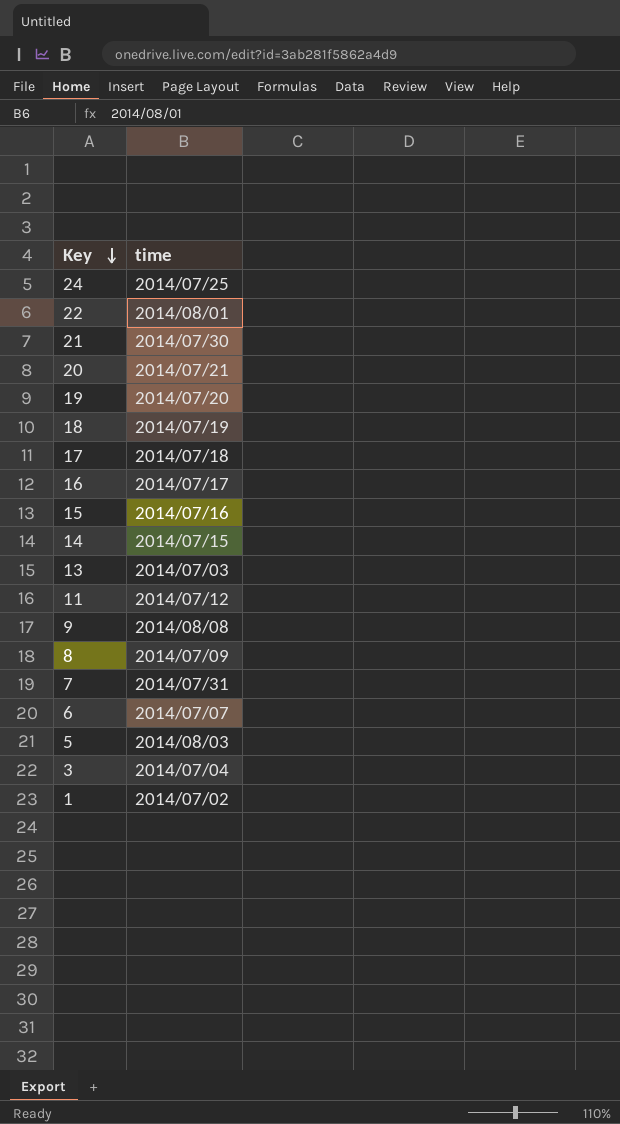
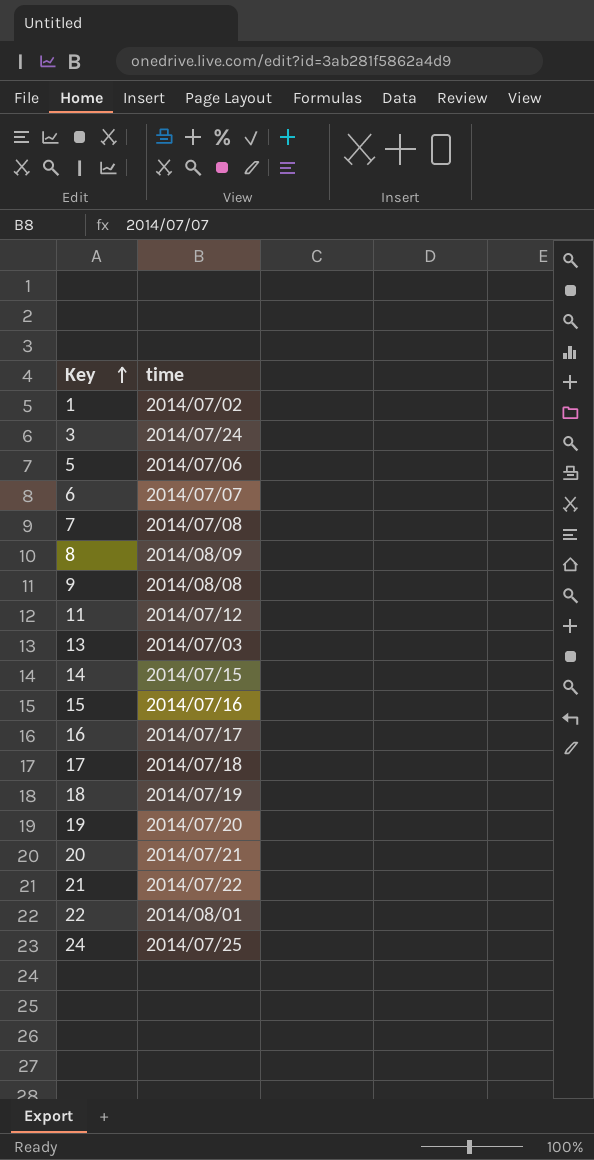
row order: Key descending -> Key ascending
3 | time: 2014/07/04 -> 2014/07/24
5 | time: 2014/08/03 -> 2014/07/06
7 | time: 2014/07/31 -> 2014/07/08
8 | time: 2014/07/09 -> 2014/08/09
21 | time: 2014/07/30 -> 2014/07/22

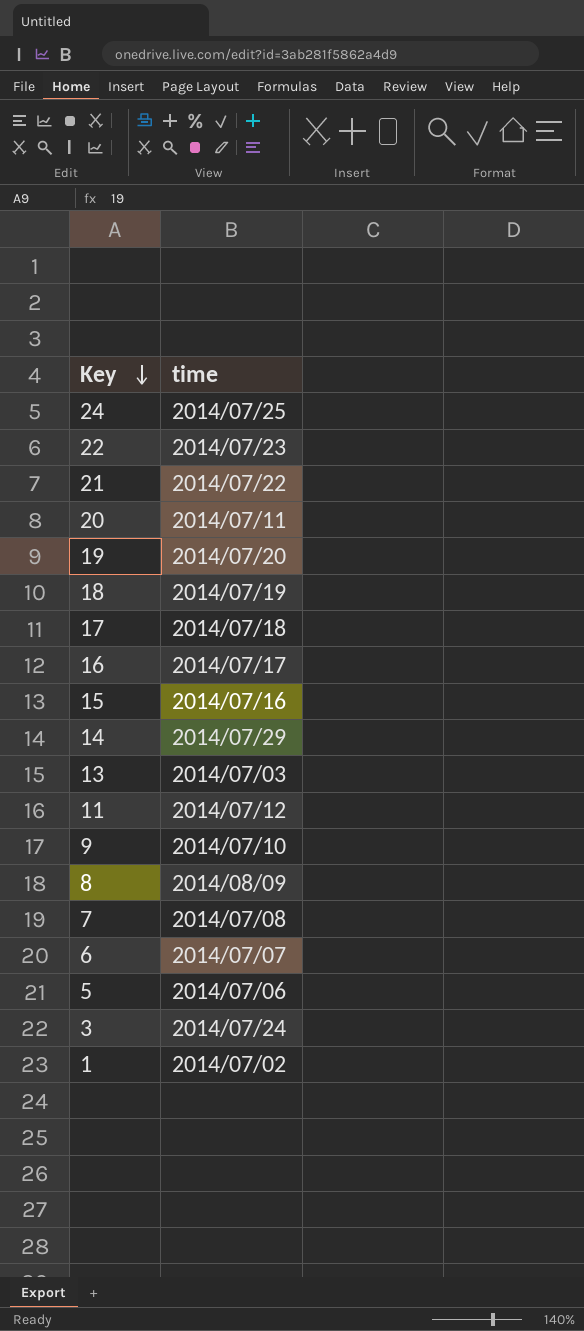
row order: Key ascending -> Key descending
22 | time: 2014/08/01 -> 2014/07/23
20 | time: 2014/07/21 -> 2014/07/11
14 | time: 2014/07/15 -> 2014/07/29
9 | time: 2014/08/08 -> 2014/07/10

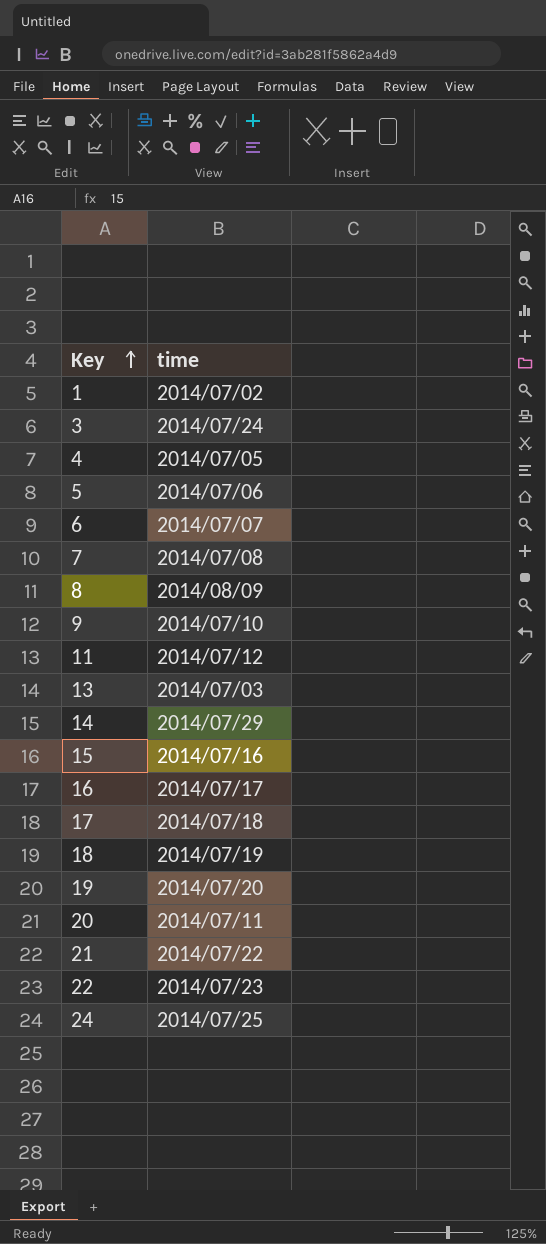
row order: Key descending -> Key ascending
row 4: none -> 2014/07/05

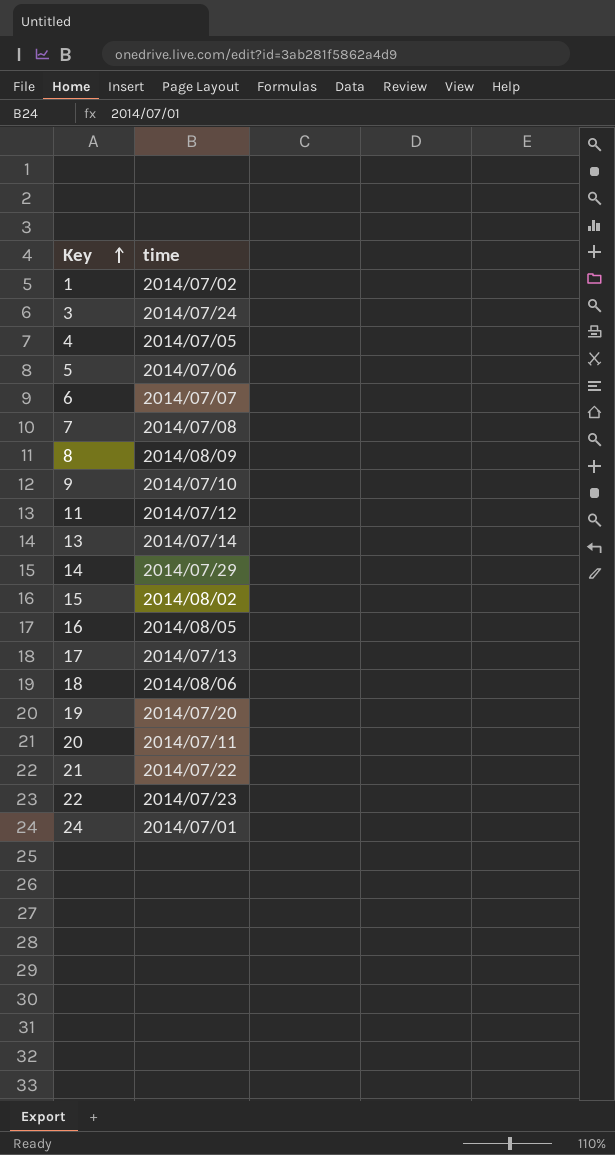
13 | time: 2014/07/03 -> 2014/07/14
15 | time: 2014/07/16 -> 2014/08/02
16 | time: 2014/07/17 -> 2014/08/05
17 | time: 2014/07/18 -> 2014/07/13
18 | time: 2014/07/19 -> 2014/08/06
24 | time: 2014/07/25 -> 2014/07/01

